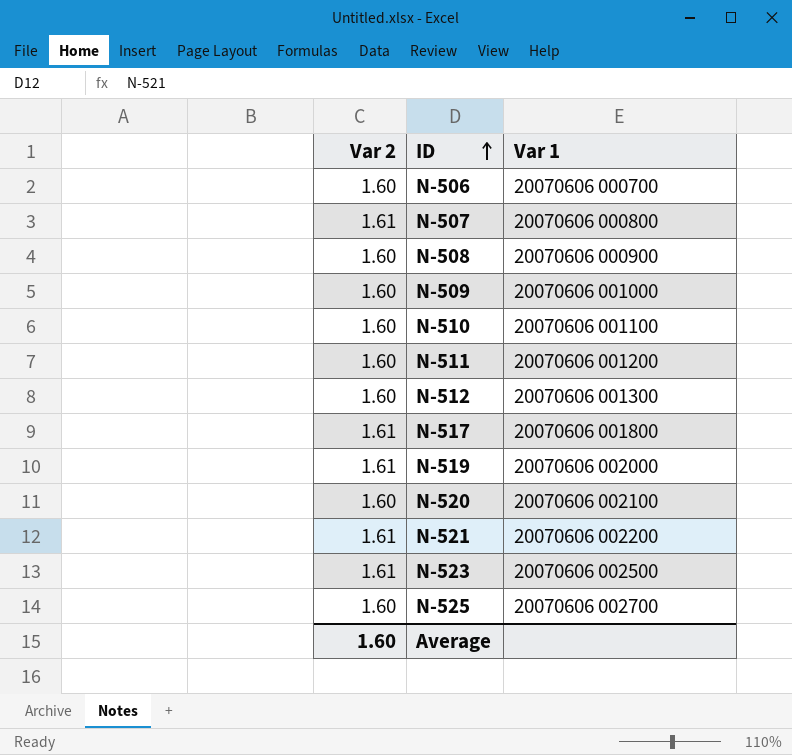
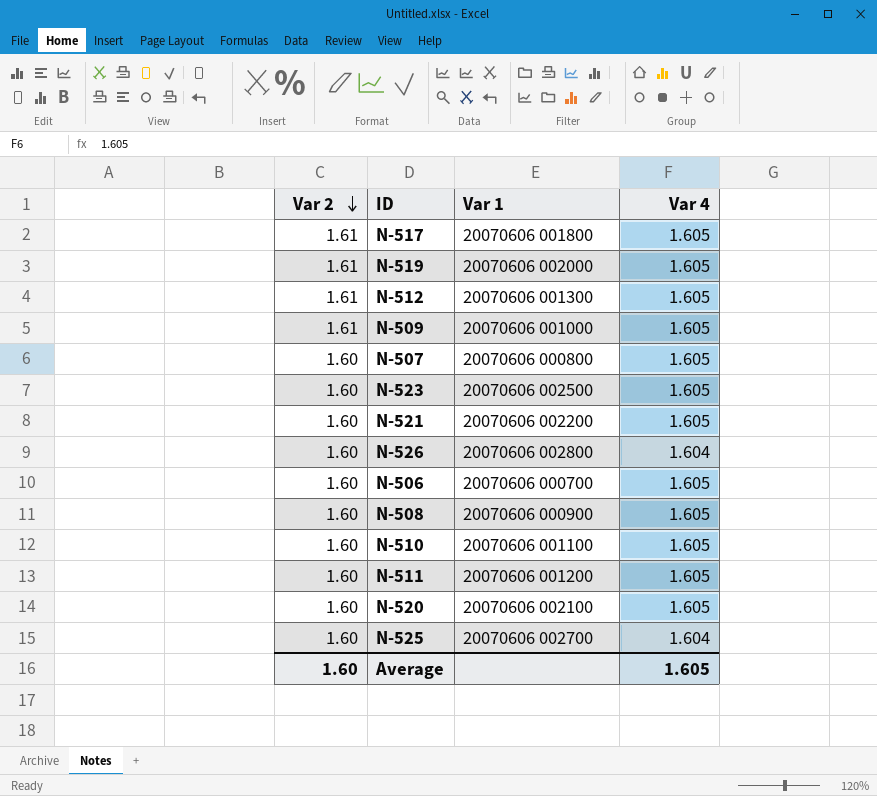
row order: ID ascending -> Var 2 descending
column Var 4 | position: none -> 4
N-512 | Var 2: 1.60 -> 1.61
N-509 | Var 2: 1.60 -> 1.61
N-507 | Var 2: 1.61 -> 1.60
N-523 | Var 2: 1.61 -> 1.60
N-521 | Var 2: 1.61 -> 1.60
row N-526: none -> 1.60 | 20070606 002800 | 1.604

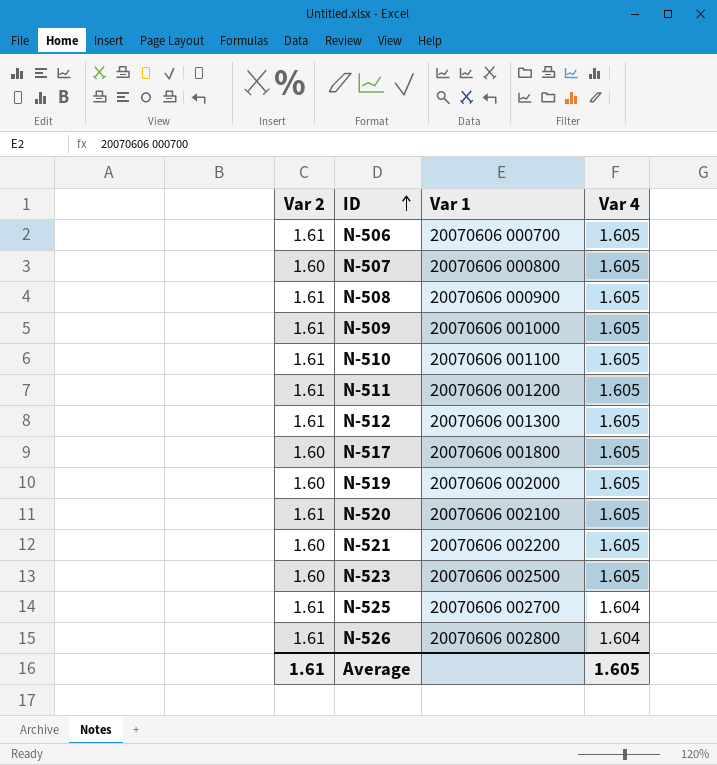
row order: Var 2 descending -> ID ascending
N-506 | Var 2: 1.60 -> 1.61
N-508 | Var 2: 1.60 -> 1.61
N-510 | Var 2: 1.60 -> 1.61
N-511 | Var 2: 1.60 -> 1.61
N-517 | Var 2: 1.61 -> 1.60
N-519 | Var 2: 1.61 -> 1.60
N-520 | Var 2: 1.60 -> 1.61
N-525 | Var 2: 1.60 -> 1.61
N-526 | Var 2: 1.60 -> 1.61
Average | Var 2: 1.60 -> 1.61

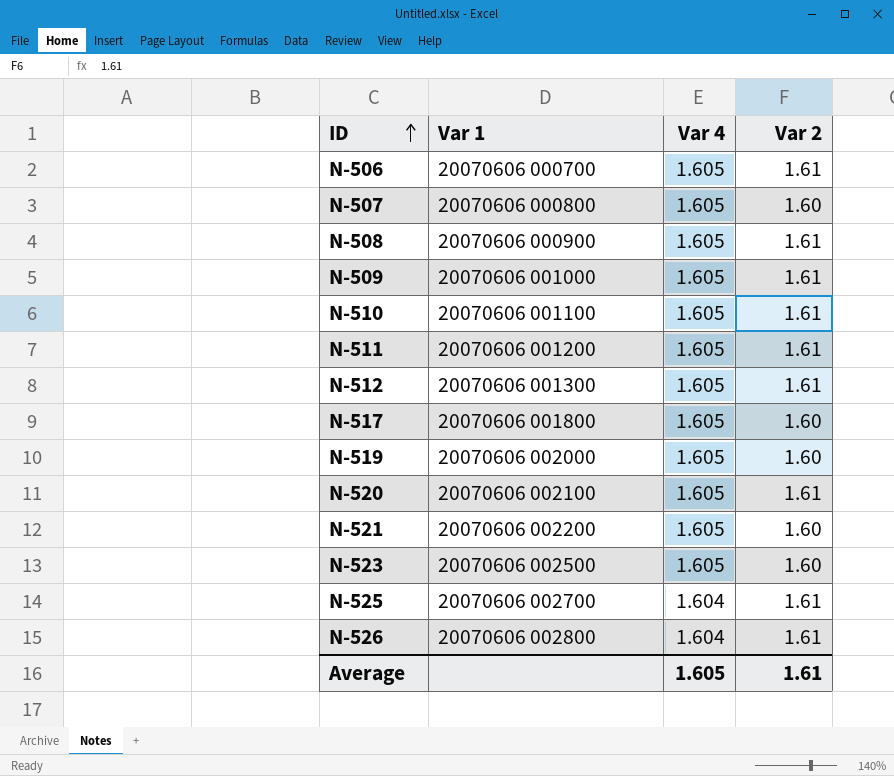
column Var 2 | position: 1 -> 4

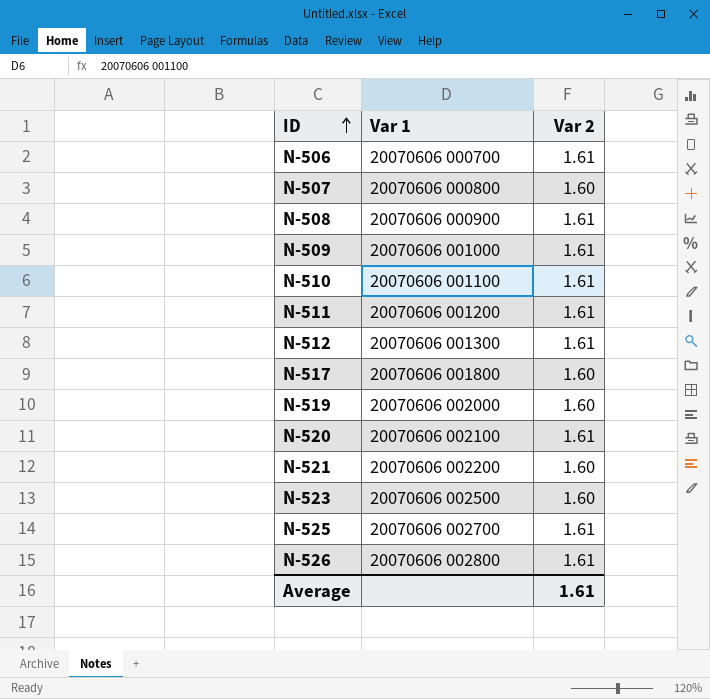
column Var 4 | position: 3 -> none

